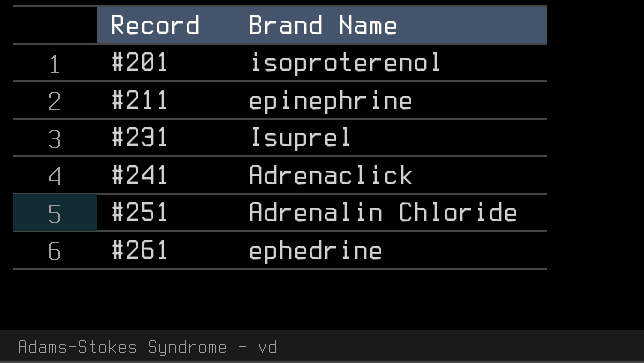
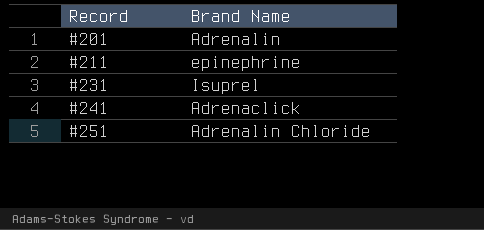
row #261: ephedrine -> none
#201 | Brand Name: isoproterenol -> Adrenalin

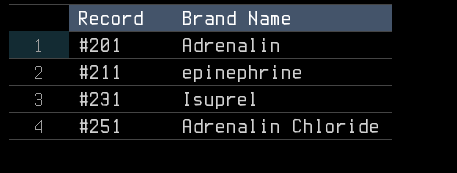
row #241: Adrenaclick -> none

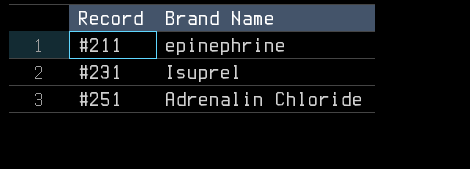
row #201: Adrenalin -> none

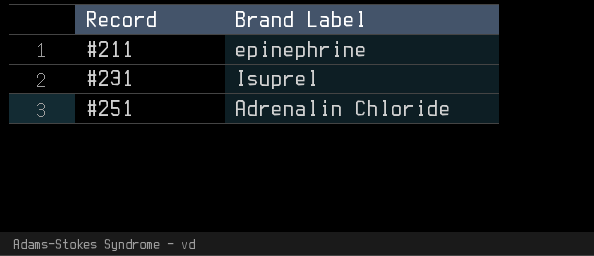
column name: Brand Name -> Brand Label

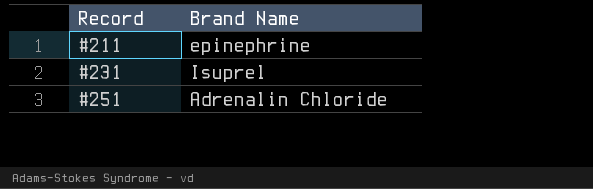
column name: Brand Label -> Brand Name

